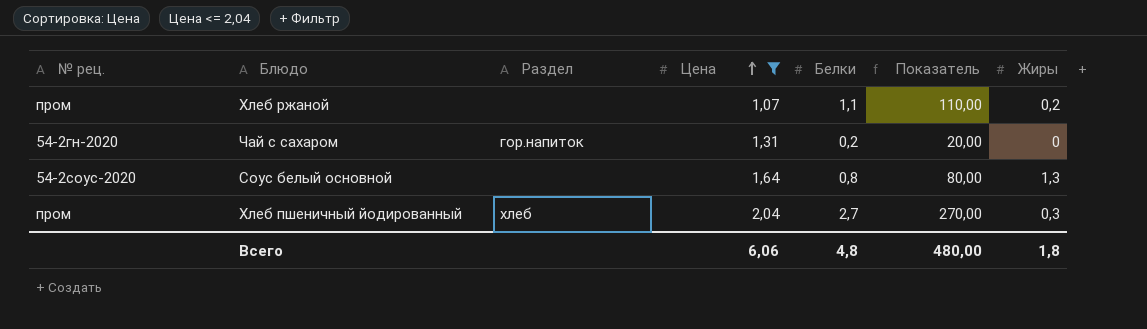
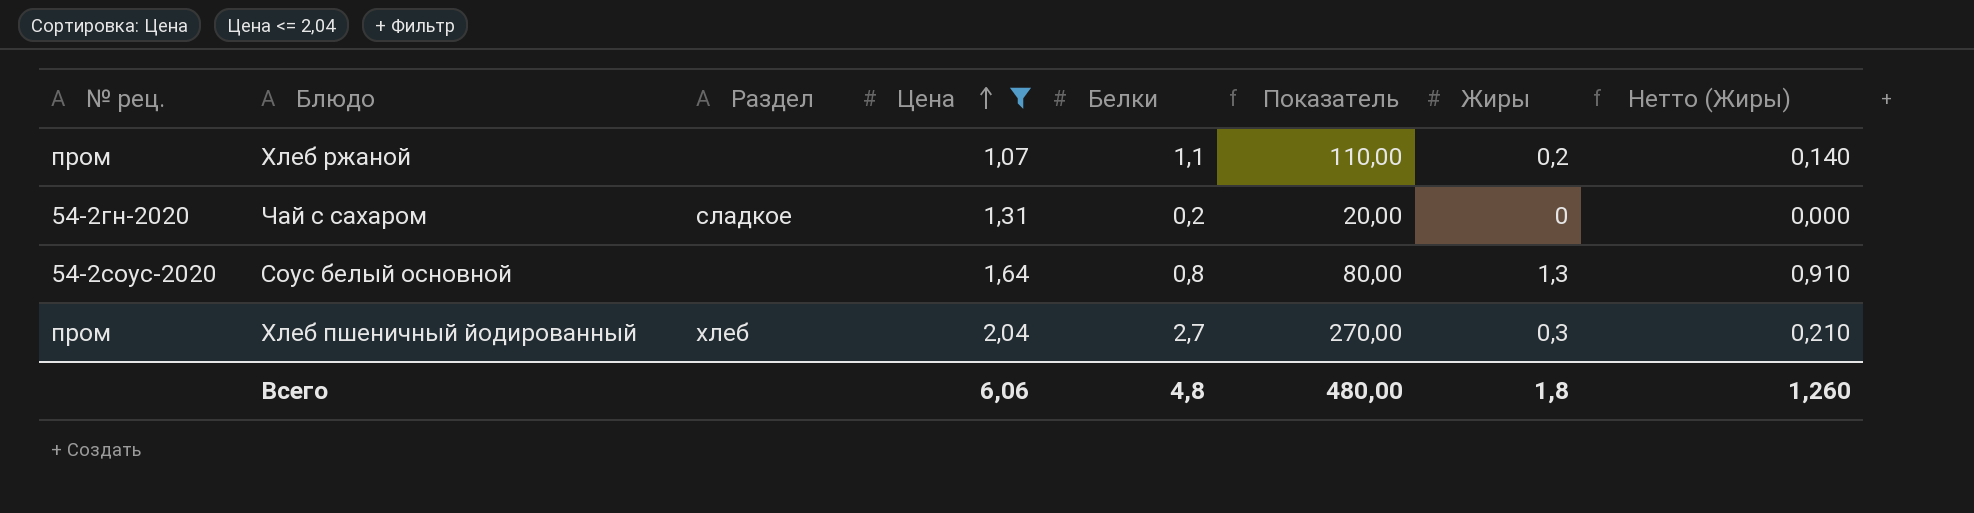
column Нетто (Жиры) | formula: none -> [Жиры] * 0,7
Чай с сахаром | Раздел: гор.напиток -> сладкое

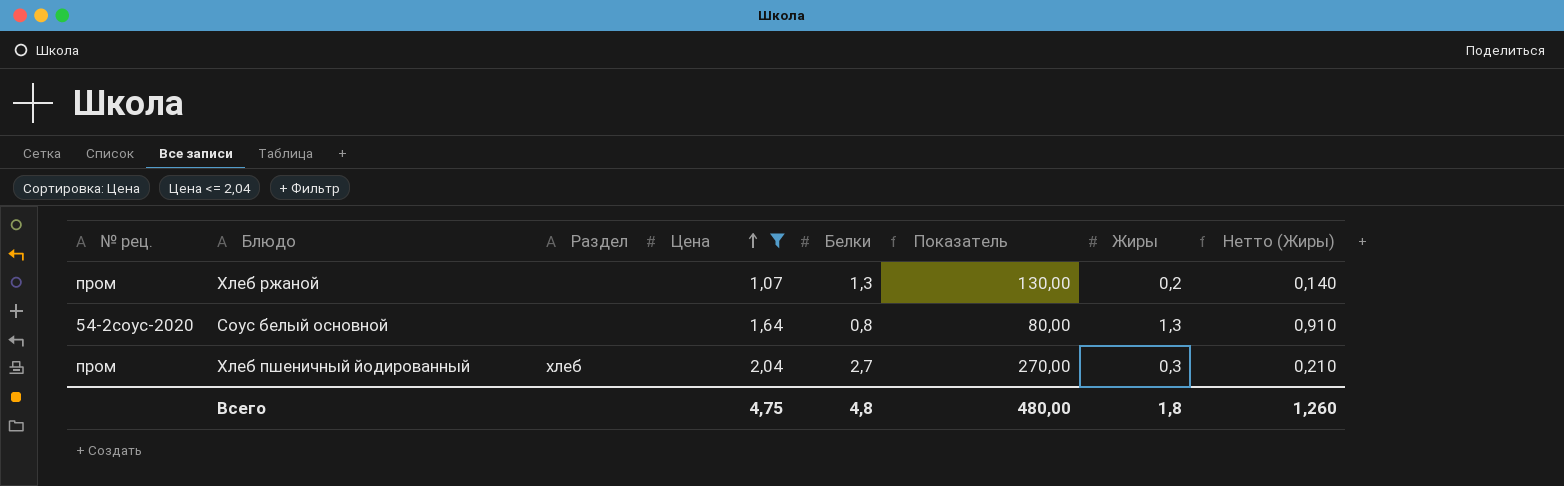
row Чай с сахаром: 54-2гн-2020 | сладкое | 1,31 | 0,2 | 20,00 | 0 | 0,000 -> none
Хлеб ржаной | Белки: 1,1 -> 1,3
Хлеб ржаной | Показатель: 110,00 -> 130,00
Всего | Цена: 6,06 -> 4,75

